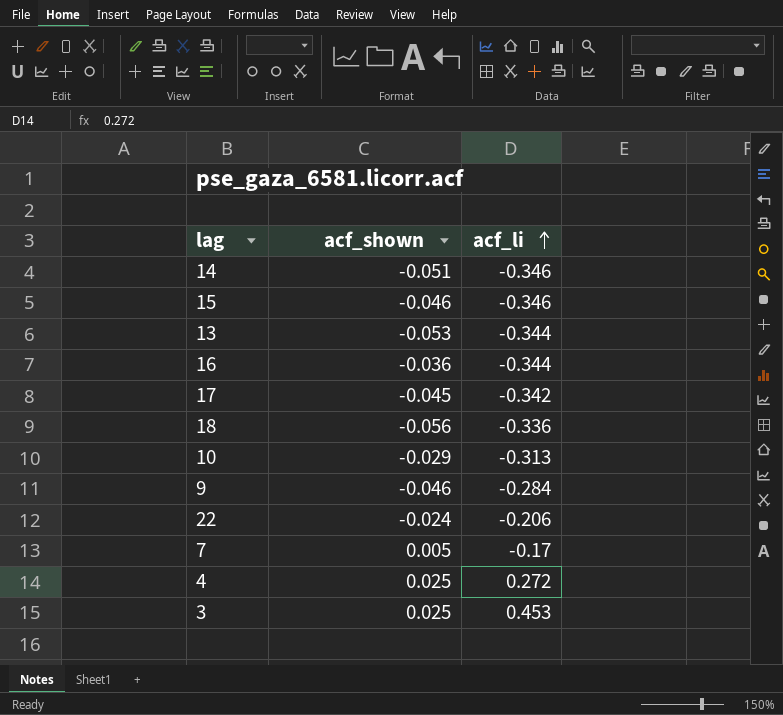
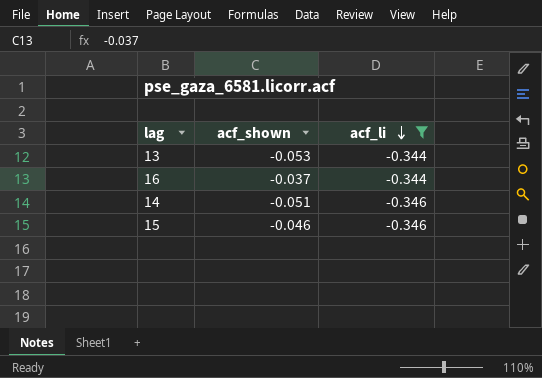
filter: none -> acf_li <= -0.344
row order: acf_li ascending -> acf_li descending
16 | acf_shown: -0.036 -> -0.037

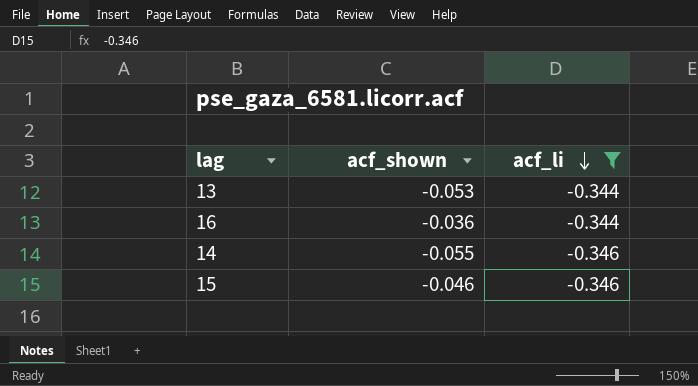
16 | acf_shown: -0.037 -> -0.036
14 | acf_shown: -0.051 -> -0.055

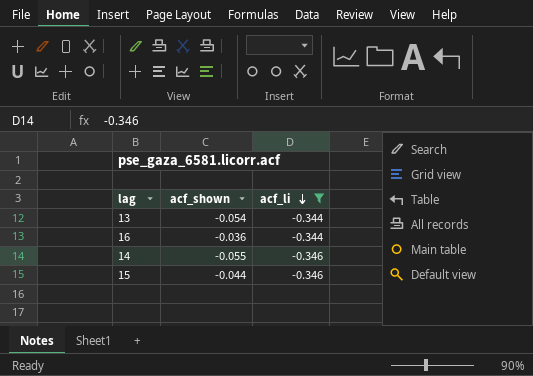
13 | acf_shown: -0.053 -> -0.054
15 | acf_shown: -0.046 -> -0.044

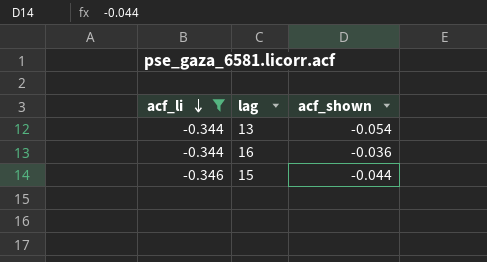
column acf_li | position: 3 -> 1
row 14: -0.055 | -0.346 -> none

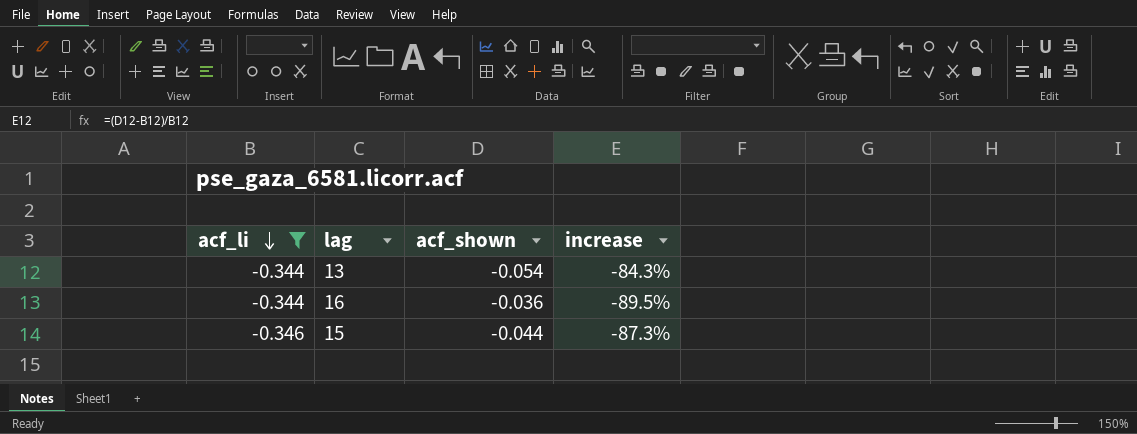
column increase | formula: none -> ([acf_shown] - [acf_li]) / [acf_li]

